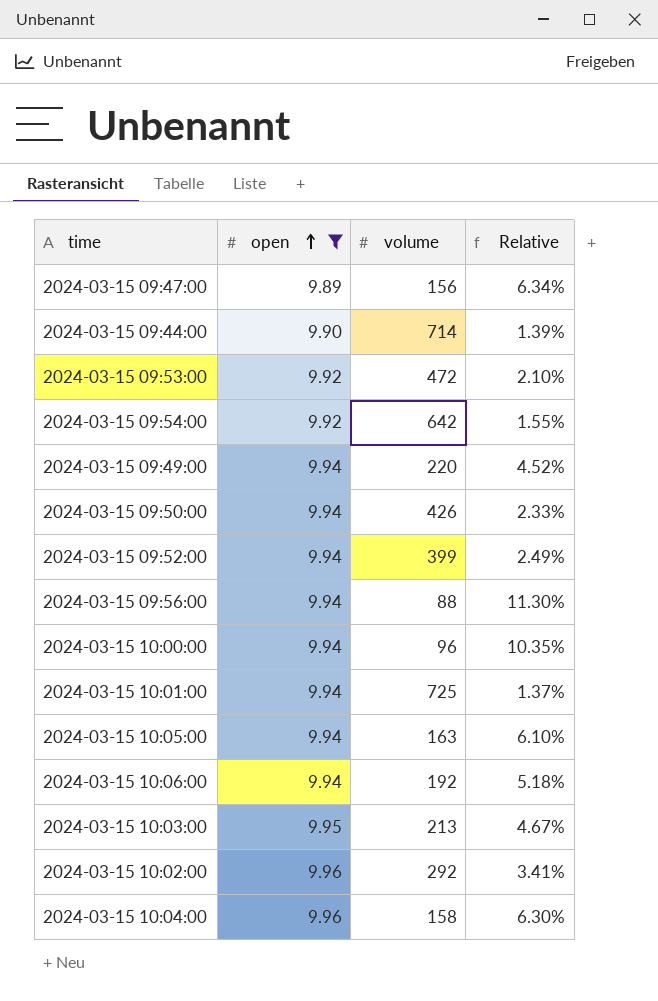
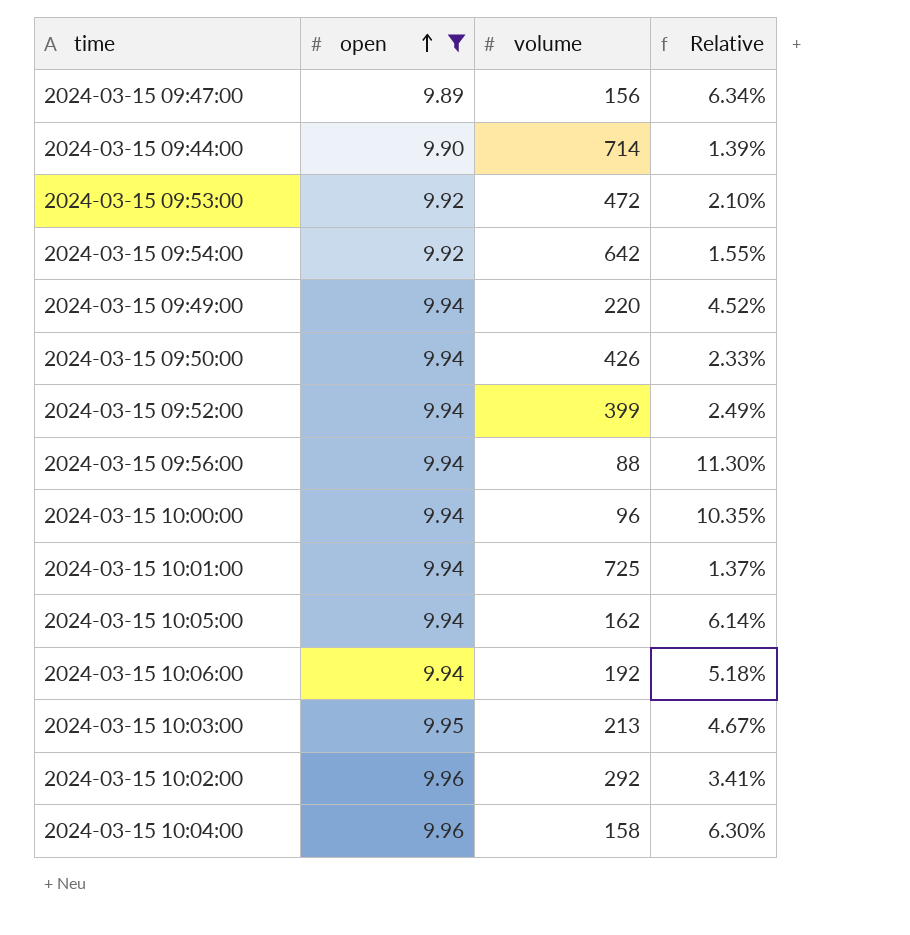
2024-03-15 10:05:00 | volume: 163 -> 162
2024-03-15 10:05:00 | Relative: 6.10% -> 6.14%

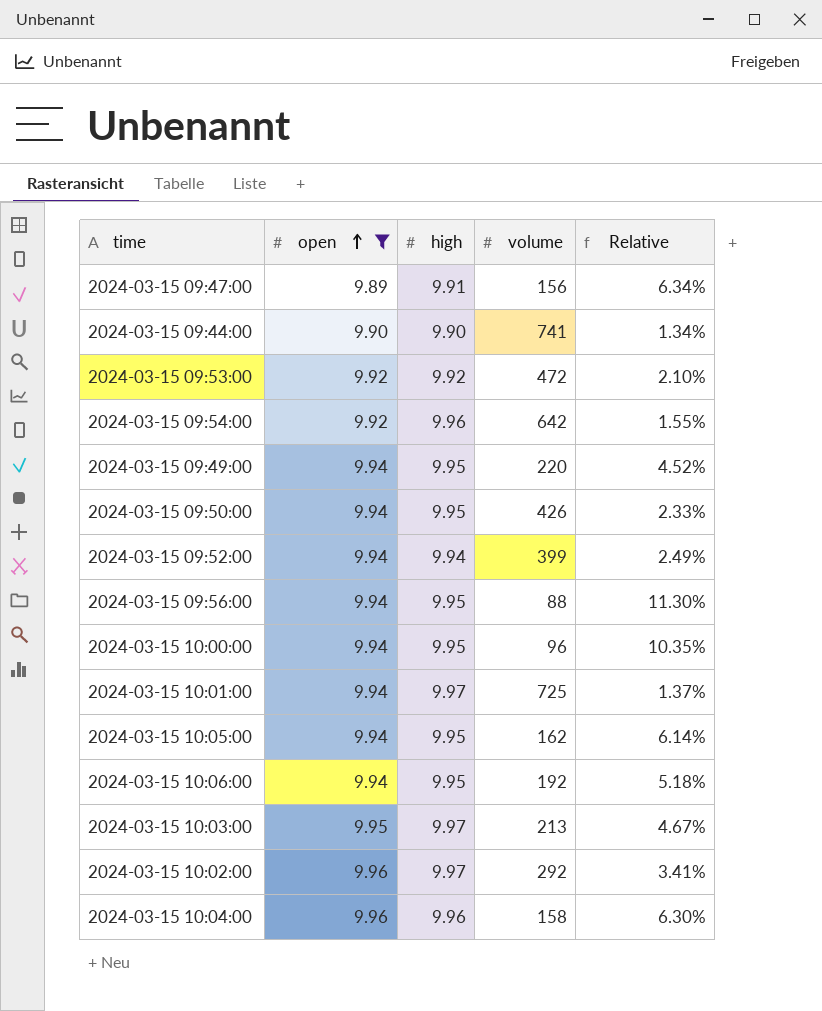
column high | position: none -> 3
2024-03-15 09:44:00 | volume: 714 -> 741
2024-03-15 09:44:00 | Relative: 1.39% -> 1.34%

